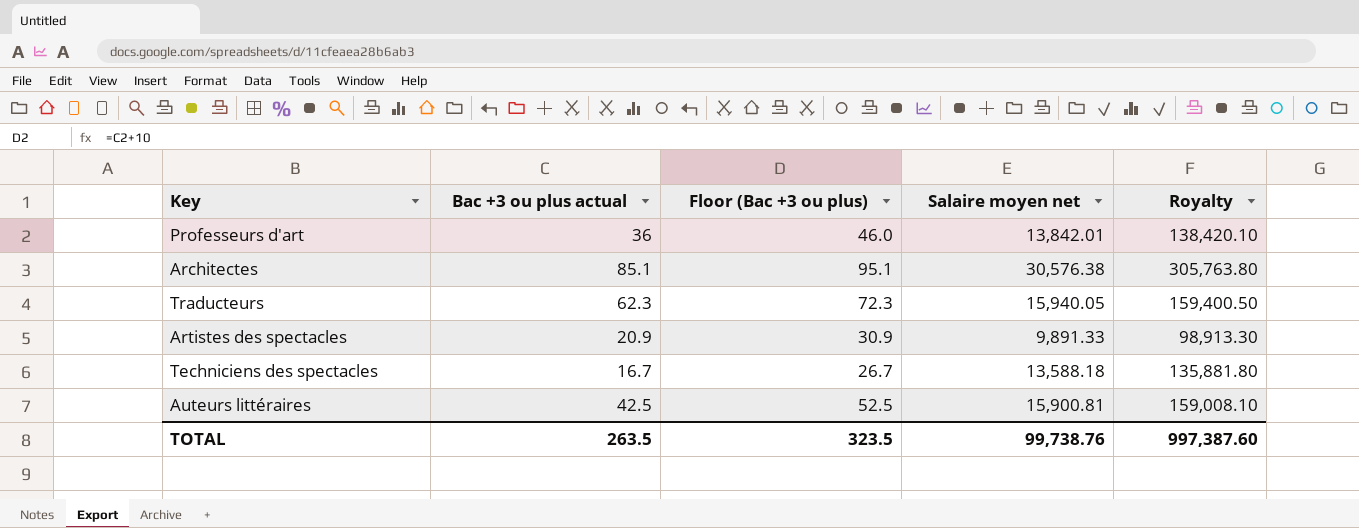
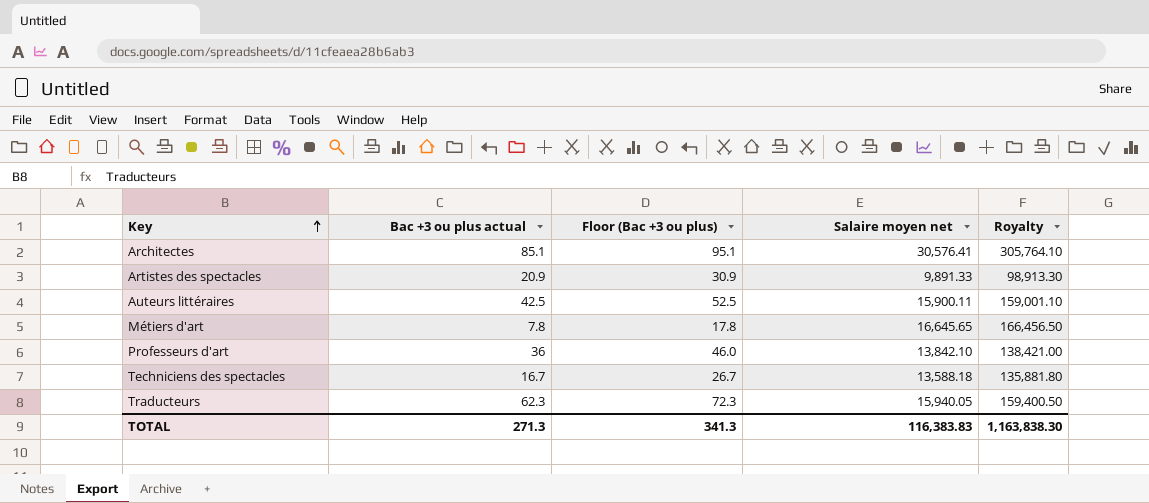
row order: none -> Key ascending
Architectes | Salaire moyen net: 30,576.38 -> 30,576.41
Architectes | Royalty: 305,763.80 -> 305,764.10
Auteurs littéraires | Salaire moyen net: 15,900.81 -> 15,900.11
Auteurs littéraires | Royalty: 159,008.10 -> 159,001.10
row Métiers d'art: none -> 7.8 | 17.8 | 16,645.65 | 166,456.50
Professeurs d'art | Salaire moyen net: 13,842.01 -> 13,842.10
Professeurs d'art | Royalty: 138,420.10 -> 138,421.00
TOTAL | Bac +3 ou plus actual: 263.5 -> 271.3
TOTAL | Floor (Bac +3 ou plus): 323.5 -> 341.3
TOTAL | Salaire moyen net: 99,738.76 -> 116,383.83
TOTAL | Royalty: 997,387.60 -> 1,163,838.30

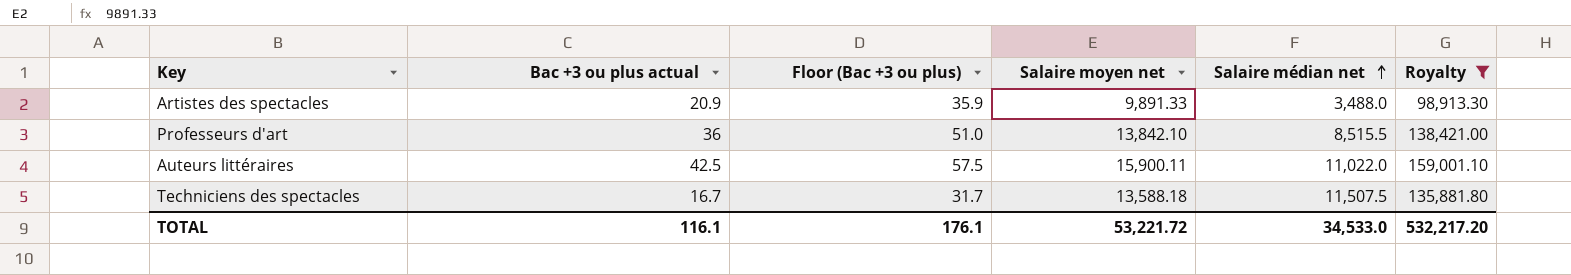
filter: none -> Royalty <= 159,001.10
row order: Key ascending -> Salaire médian net ascending
column Floor (Bac +3 ou plus) | formula: [Bac +3 ou plus actual] + 10 -> [Bac +3 ou plus actual] + 15
column Salaire médian net | position: none -> 5
TOTAL | Bac +3 ou plus actual: 271.3 -> 116.1
TOTAL | Floor (Bac +3 ou plus): 341.3 -> 176.1
TOTAL | Salaire moyen net: 116,383.83 -> 53,221.72
TOTAL | Royalty: 1,163,838.30 -> 532,217.20

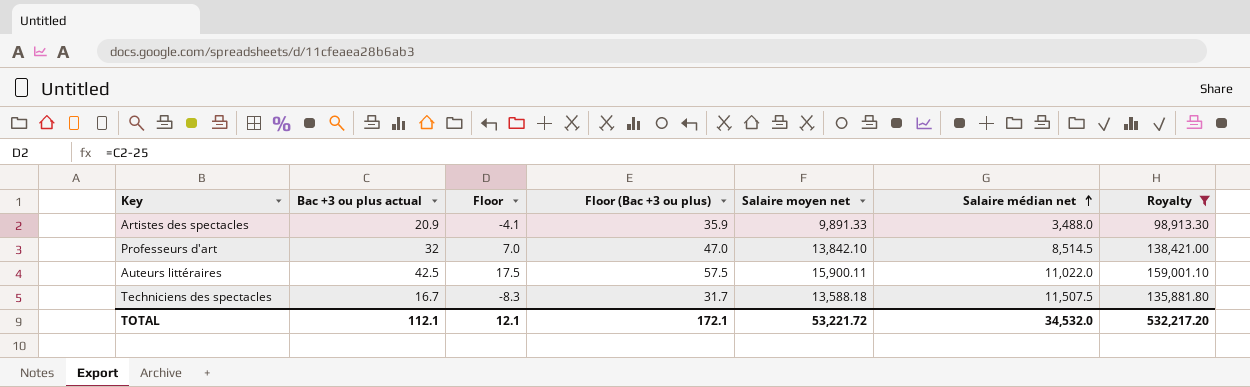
column Floor | formula: none -> [Bac +3 ou plus actual] - 25
Professeurs d'art | Bac +3 ou plus actual: 36 -> 32
Professeurs d'art | Floor (Bac +3 ou plus): 51.0 -> 47.0
Professeurs d'art | Salaire médian net: 8,515.5 -> 8,514.5
TOTAL | Bac +3 ou plus actual: 116.1 -> 112.1
TOTAL | Floor (Bac +3 ou plus): 176.1 -> 172.1
TOTAL | Salaire médian net: 34,533.0 -> 34,532.0

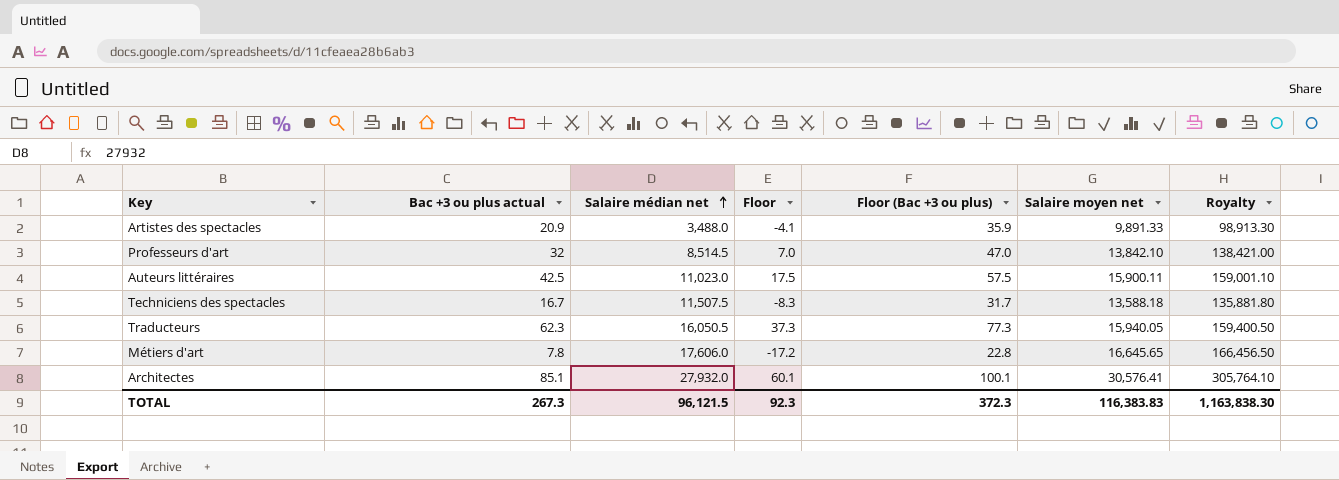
filter: Royalty <= 159,001.10 -> none
column Salaire médian net | position: 6 -> 3
Auteurs littéraires | Salaire médian net: 11,022.0 -> 11,023.0
TOTAL | Bac +3 ou plus actual: 112.1 -> 267.3
TOTAL | Salaire médian net: 34,532.0 -> 96,121.5
TOTAL | Floor: 12.1 -> 92.3
TOTAL | Floor (Bac +3 ou plus): 172.1 -> 372.3
TOTAL | Salaire moyen net: 53,221.72 -> 116,383.83
TOTAL | Royalty: 532,217.20 -> 1,163,838.30

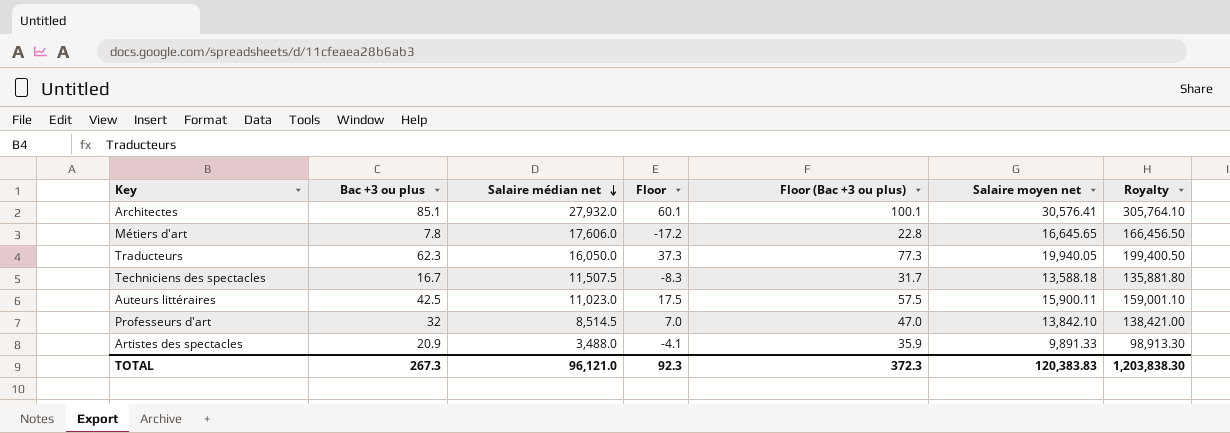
row order: Salaire médian net ascending -> Salaire médian net descending
column name: Bac +3 ou plus actual -> Bac +3 ou plus
Traducteurs | Salaire médian net: 16,050.5 -> 16,050.0
Traducteurs | Salaire moyen net: 15,940.05 -> 19,940.05
Traducteurs | Royalty: 159,400.50 -> 199,400.50
TOTAL | Salaire médian net: 96,121.5 -> 96,121.0
TOTAL | Salaire moyen net: 116,383.83 -> 120,383.83
TOTAL | Royalty: 1,163,838.30 -> 1,203,838.30

